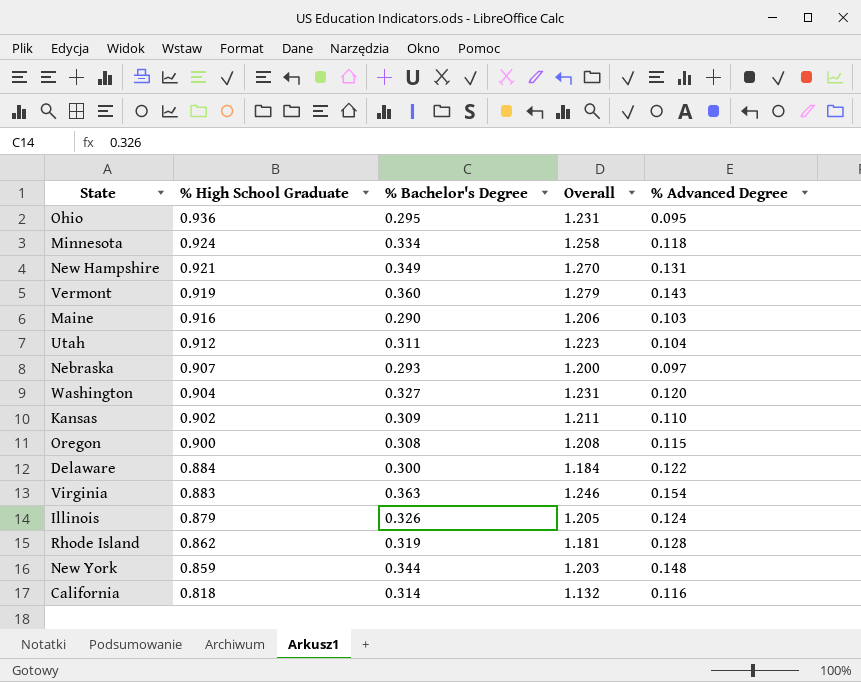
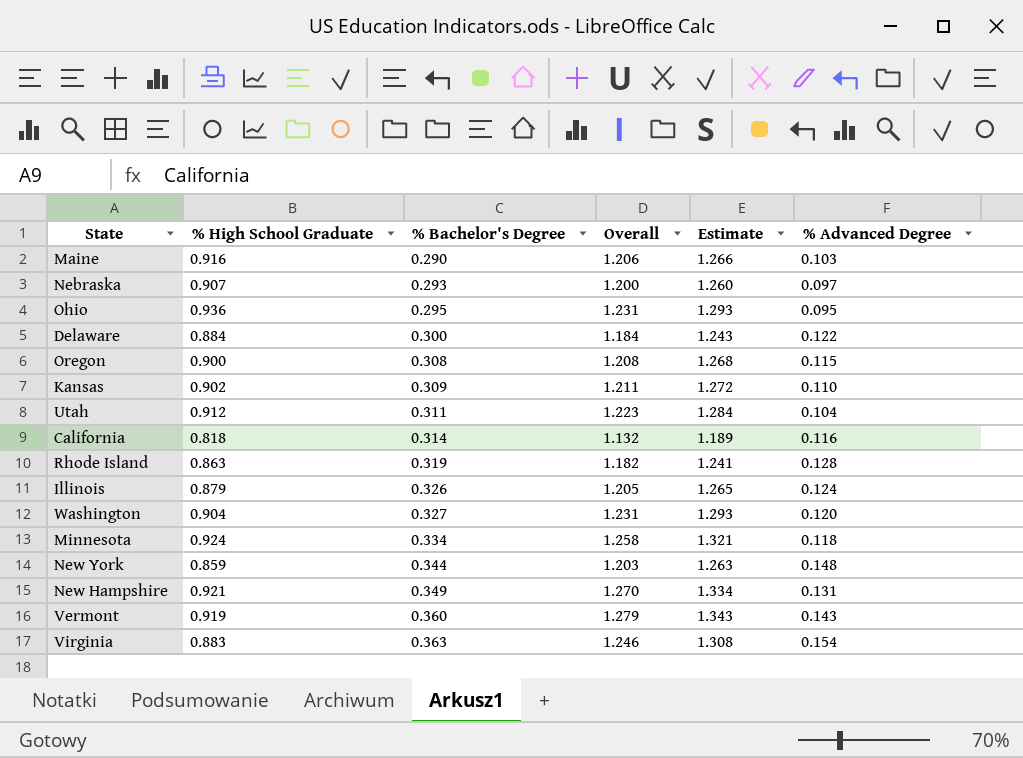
row order: % High School Graduate descending -> % Bachelor's Degree ascending
column Estimate | formula: none -> [Overall] * 1.05
Rhode Island | % High School Graduate: 0.862 -> 0.863
Rhode Island | Overall: 1.181 -> 1.182

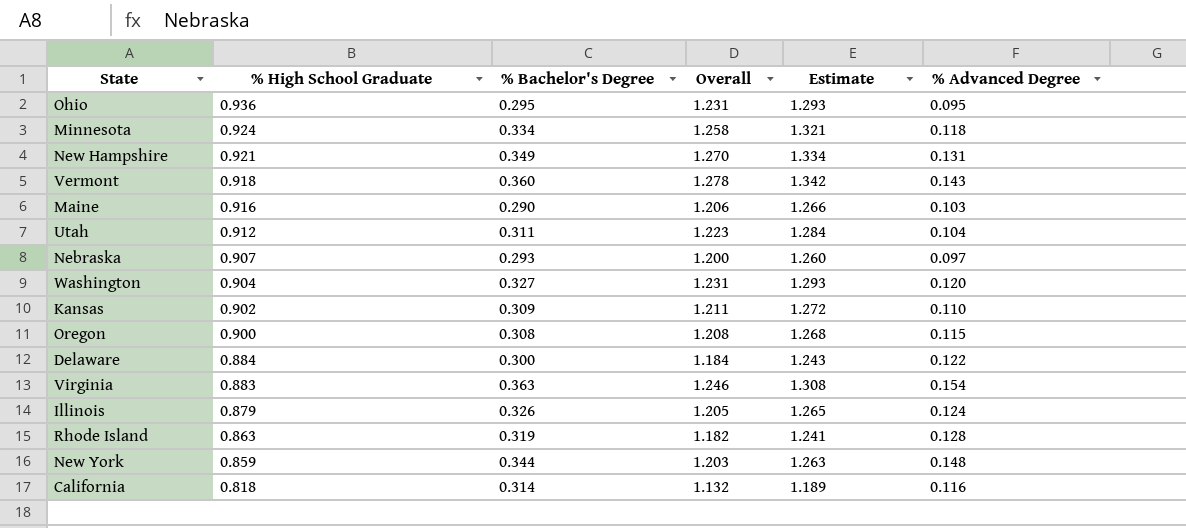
row order: % Bachelor's Degree ascending -> % High School Graduate descending
Vermont | % High School Graduate: 0.919 -> 0.918
Vermont | Overall: 1.279 -> 1.278
Vermont | Estimate: 1.343 -> 1.342

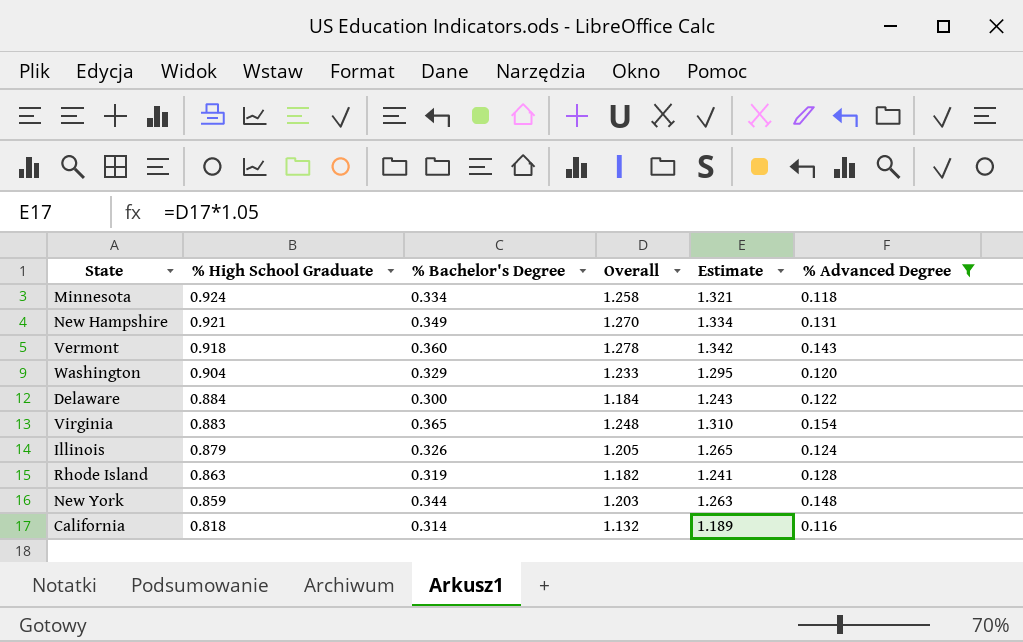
filter: none -> % Advanced Degree >= 0.116
Washington | % Bachelor's Degree: 0.327 -> 0.329
Washington | Overall: 1.231 -> 1.233
Washington | Estimate: 1.293 -> 1.295
Virginia | % Bachelor's Degree: 0.363 -> 0.365
Virginia | Overall: 1.246 -> 1.248
Virginia | Estimate: 1.308 -> 1.310

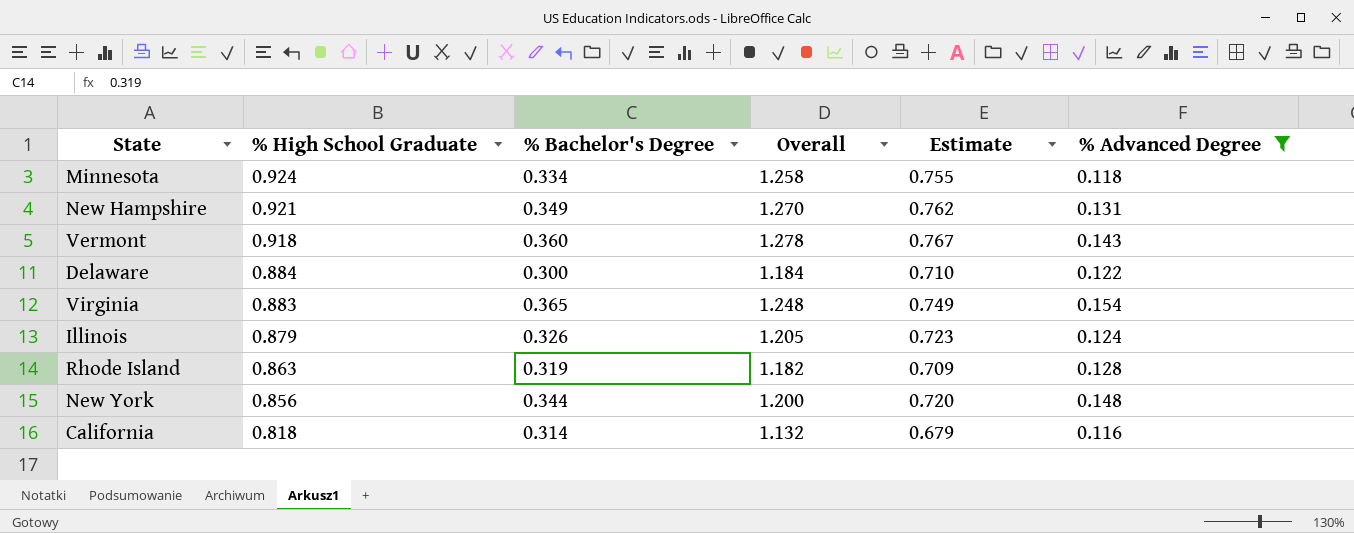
column Estimate | formula: [Overall] * 1.05 -> [Overall] * 0.6
row Washington: 0.904 | 0.329 | 1.233 | 1.295 | 0.120 -> none
New York | % High School Graduate: 0.859 -> 0.856
New York | Overall: 1.203 -> 1.200

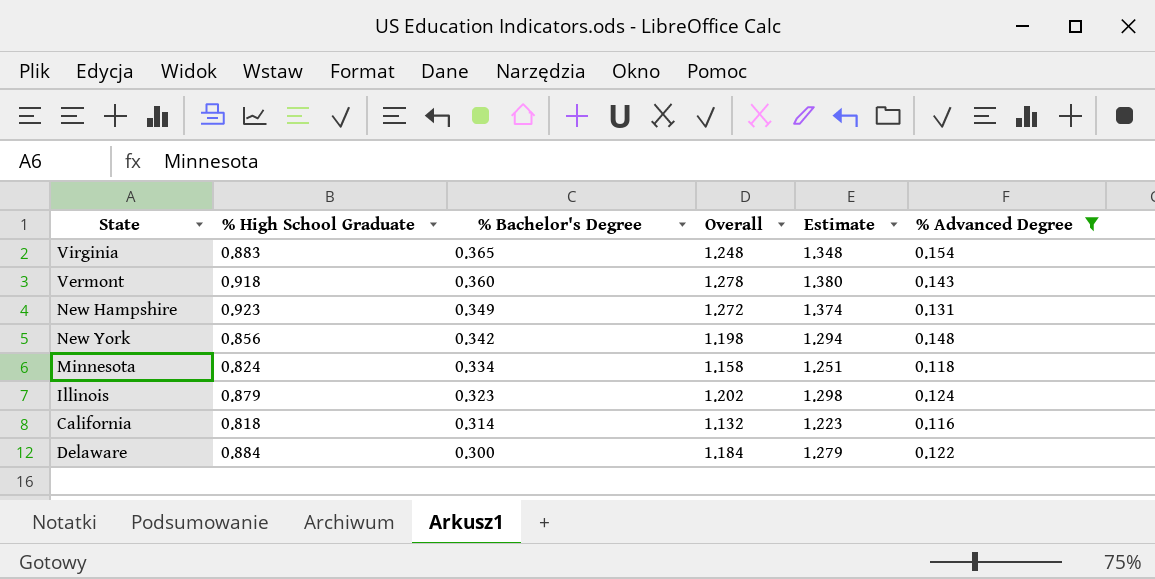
row order: % High School Graduate descending -> % Bachelor's Degree descending
column Estimate | formula: [Overall] * 0.6 -> [Overall] * 1.08
row Rhode Island: 0.863 | 0.319 | 1.182 | 0.709 | 0.128 -> none
New Hampshire | % High School Graduate: 0.921 -> 0.923
New Hampshire | Overall: 1.270 -> 1.272
New York | % Bachelor's Degree: 0.344 -> 0.342
New York | Overall: 1.200 -> 1.198
Minnesota | % High School Graduate: 0.924 -> 0.824
Minnesota | Overall: 1.258 -> 1.158
Illinois | % Bachelor's Degree: 0.326 -> 0.323
Illinois | Overall: 1.205 -> 1.202

